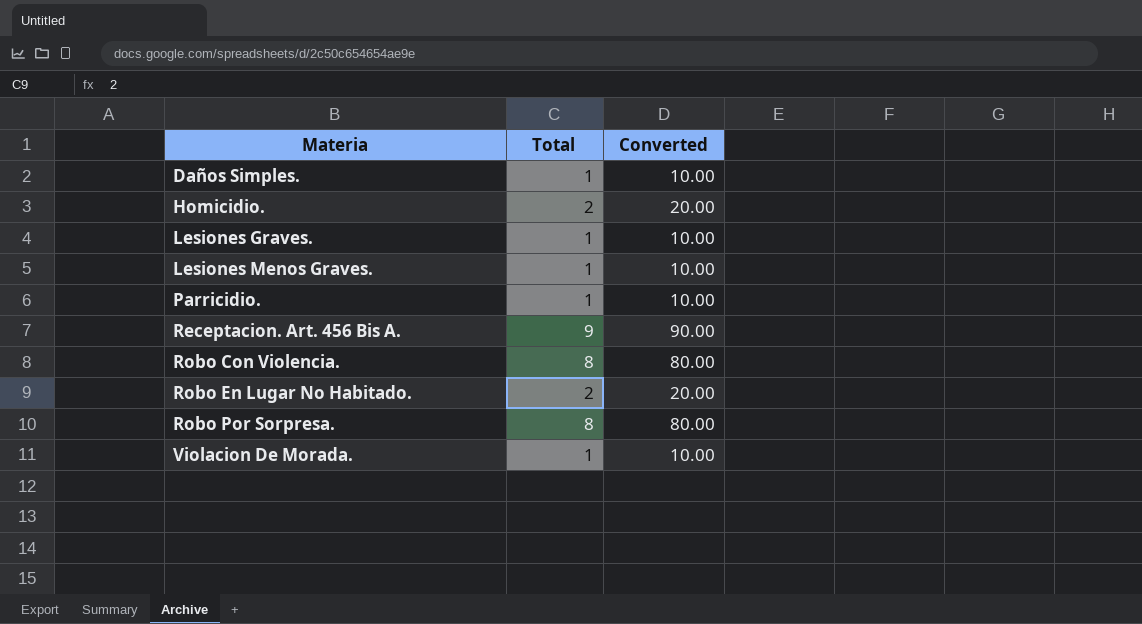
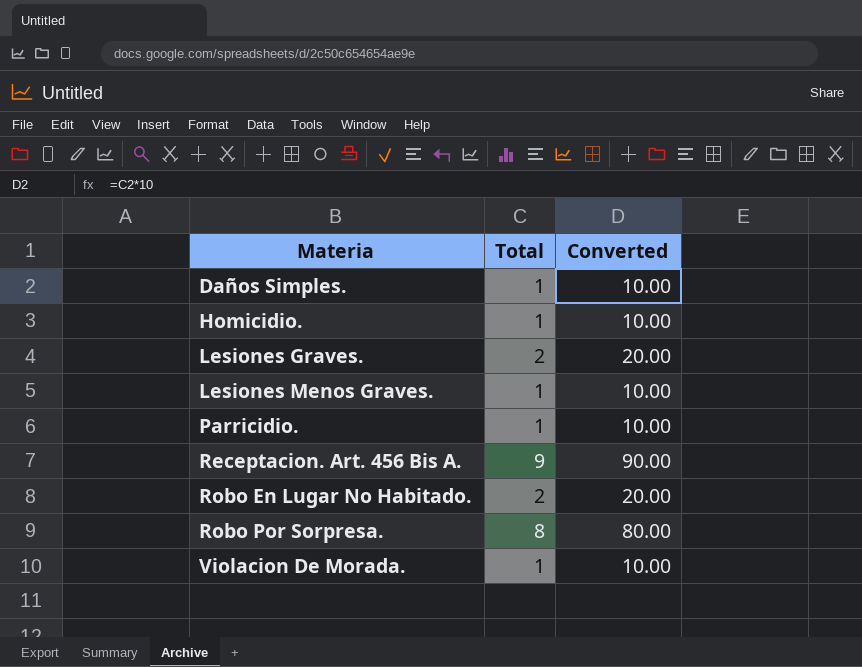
row Robo Con Violencia.: 8 | 80.00 -> none
Homicidio. | Total: 2 -> 1
Homicidio. | Converted: 20.00 -> 10.00
Lesiones Graves. | Total: 1 -> 2
Lesiones Graves. | Converted: 10.00 -> 20.00

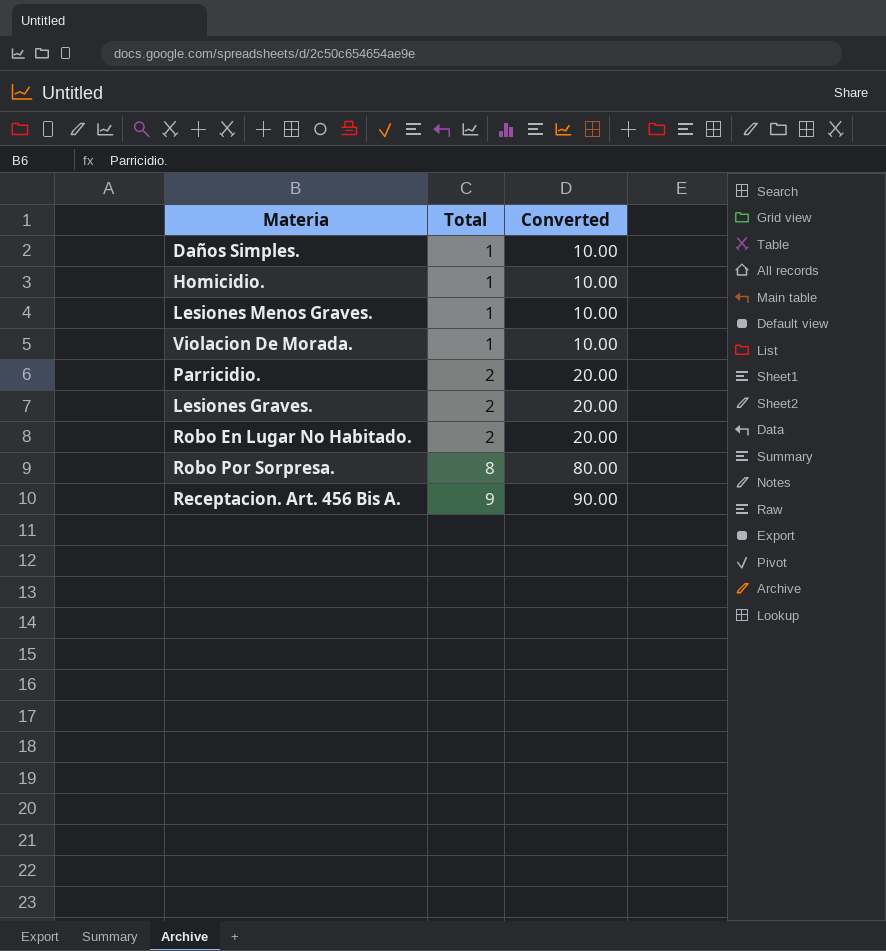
row order: Materia ascending -> Total ascending
Parricidio. | Total: 1 -> 2
Parricidio. | Converted: 10.00 -> 20.00

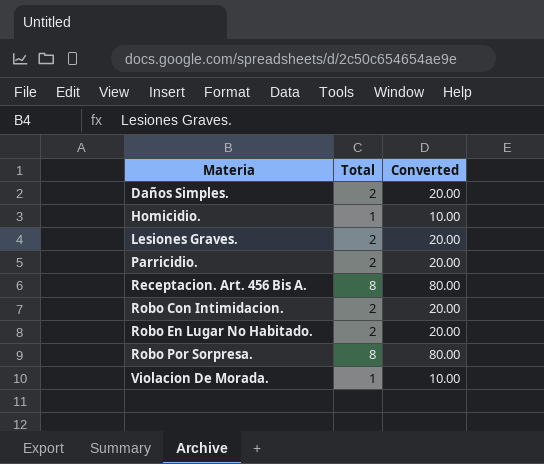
row order: Total ascending -> Materia ascending
row Lesiones Menos Graves.: 1 | 10.00 -> none
Daños Simples. | Total: 1 -> 2
Daños Simples. | Converted: 10.00 -> 20.00
Receptacion. Art. 456 Bis A. | Total: 9 -> 8
Receptacion. Art. 456 Bis A. | Converted: 90.00 -> 80.00
row Robo Con Intimidacion.: none -> 2 | 20.00

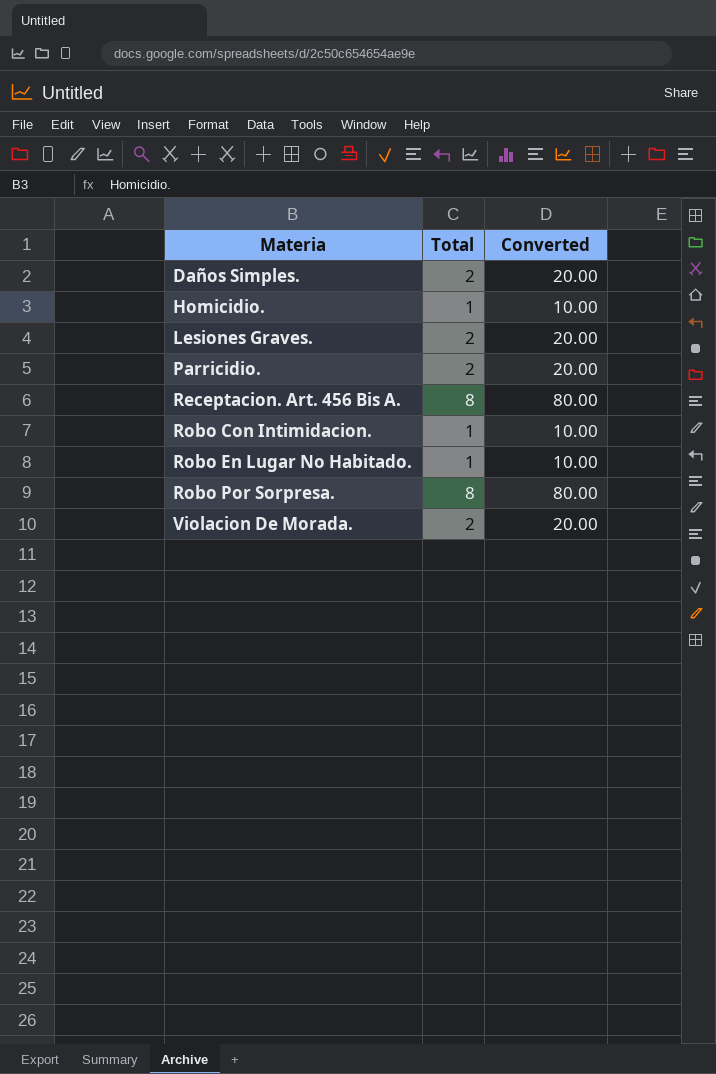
Robo Con Intimidacion. | Total: 2 -> 1
Robo Con Intimidacion. | Converted: 20.00 -> 10.00
Robo En Lugar No Habitado. | Total: 2 -> 1
Robo En Lugar No Habitado. | Converted: 20.00 -> 10.00
Violacion De Morada. | Total: 1 -> 2
Violacion De Morada. | Converted: 10.00 -> 20.00

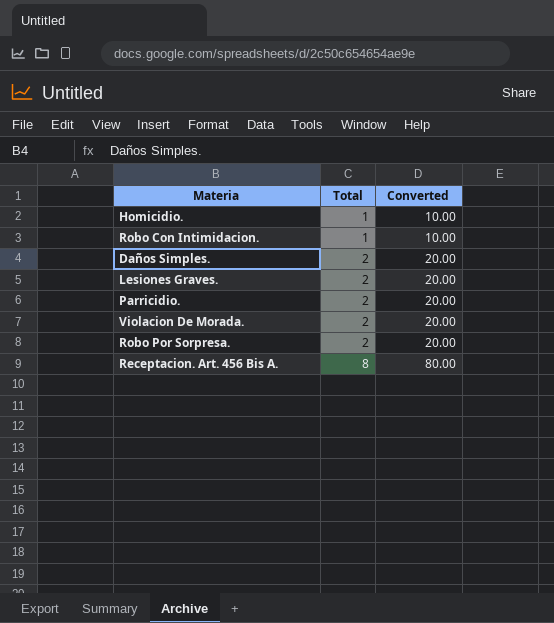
row order: Materia ascending -> Total ascending
row Robo En Lugar No Habitado.: 1 | 10.00 -> none
Robo Por Sorpresa. | Total: 8 -> 2
Robo Por Sorpresa. | Converted: 80.00 -> 20.00

